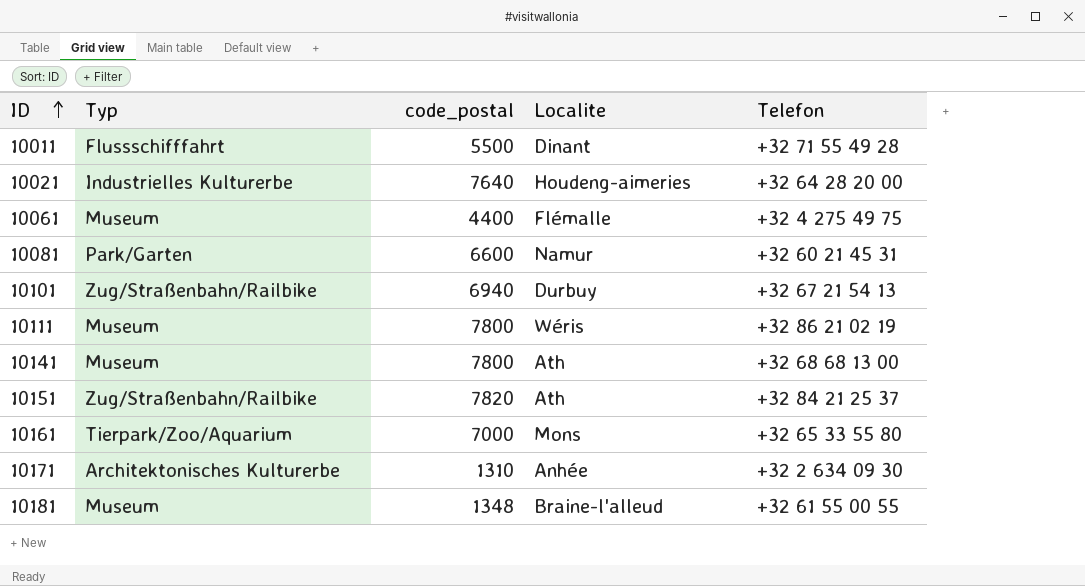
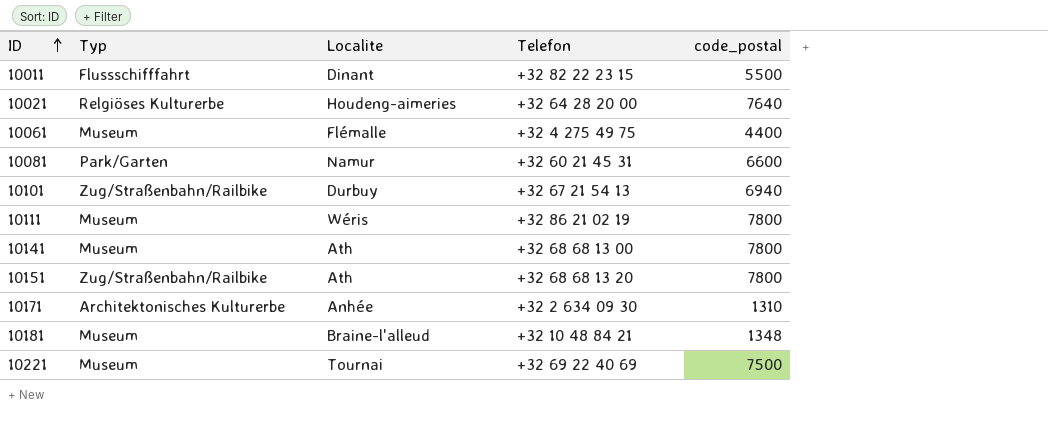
column code_postal | position: 3 -> 5
row 10161: Tierpark/Zoo/Aquarium | 7000 | Mons | +32 65 33 55 80 -> none
10011 | Telefon: +32 71 55 49 28 -> +32 82 22 23 15
10021 | Typ: Industrielles Kulturerbe -> Relgiöses Kulturerbe
10151 | Telefon: +32 84 21 25 37 -> +32 68 68 13 20
10151 | code_postal: 7820 -> 7800
10181 | Telefon: +32 61 55 00 55 -> +32 10 48 84 21
row 10221: none -> Museum | Tournai | +32 69 22 40 69 | 7500

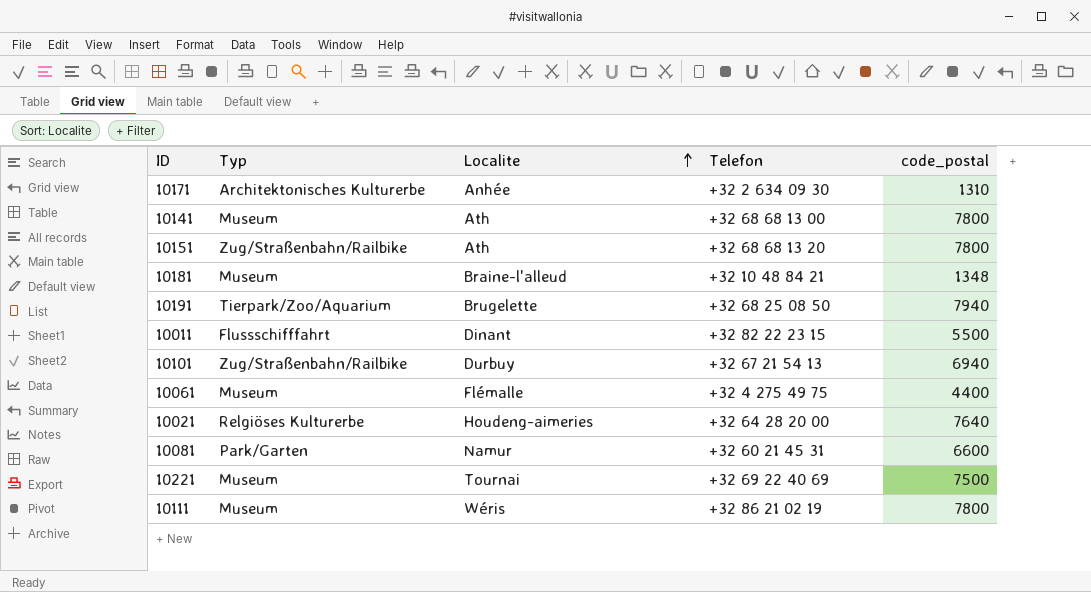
row order: ID ascending -> Localite ascending
row 10191: none -> Tierpark/Zoo/Aquarium | Brugelette | +32 68 25 08 50 | 7940

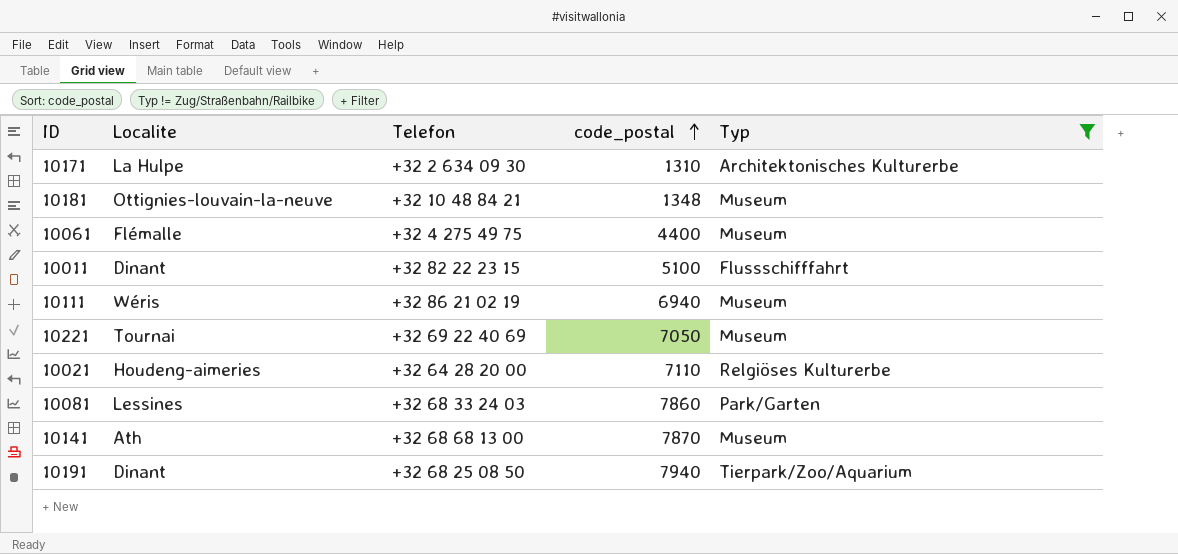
filter: none -> Typ != Zug/Straßenbahn/Railbike
row order: Localite ascending -> code_postal ascending
column Typ | position: 2 -> 5
10171 | Localite: Anhée -> La Hulpe
10181 | Localite: Braine-l'alleud -> Ottignies-louvain-la-neuve
10011 | code_postal: 5500 -> 5100
10111 | code_postal: 7800 -> 6940
10221 | code_postal: 7500 -> 7050
10021 | code_postal: 7640 -> 7110
10081 | Localite: Namur -> Lessines
10081 | Telefon: +32 60 21 45 31 -> +32 68 33 24 03
10081 | code_postal: 6600 -> 7860
10141 | code_postal: 7800 -> 7870
10191 | Localite: Brugelette -> Dinant

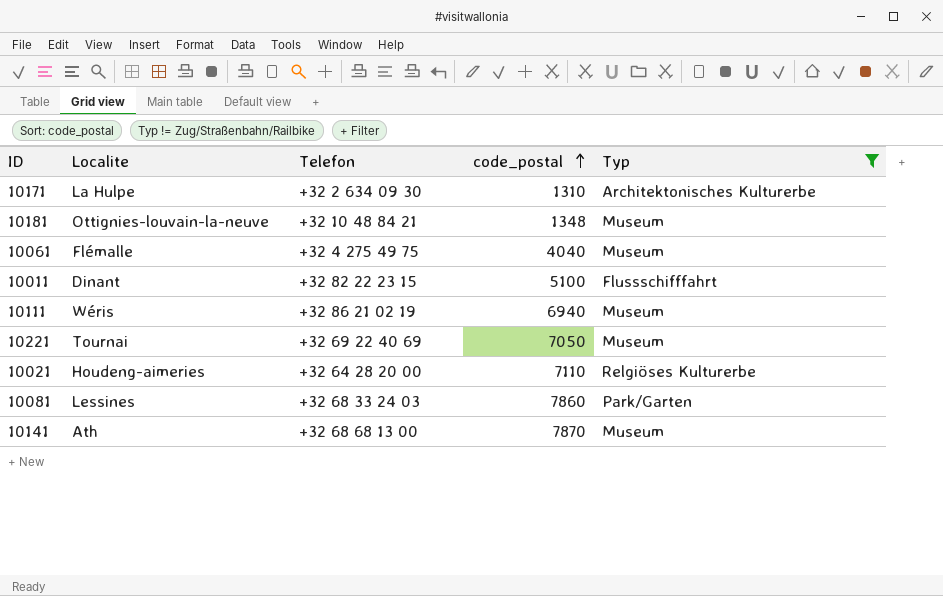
row 10191: Dinant | +32 68 25 08 50 | 7940 | Tierpark/Zoo/Aquarium -> none
10061 | code_postal: 4400 -> 4040

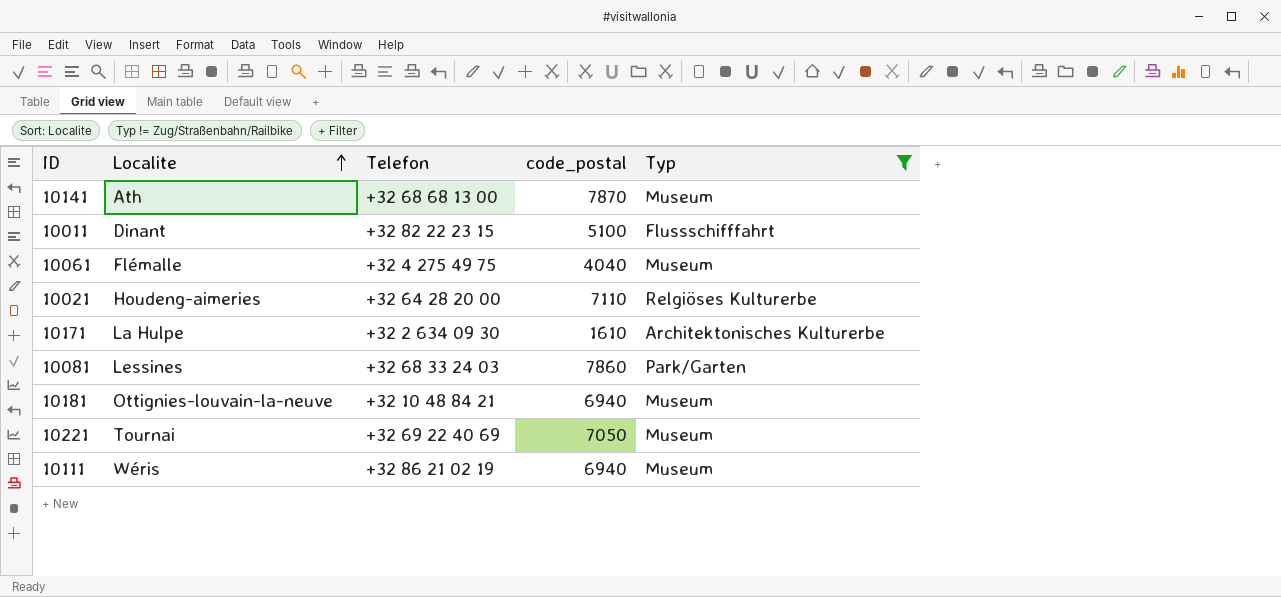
row order: code_postal ascending -> Localite ascending
10171 | code_postal: 1310 -> 1610
10181 | code_postal: 1348 -> 6940

